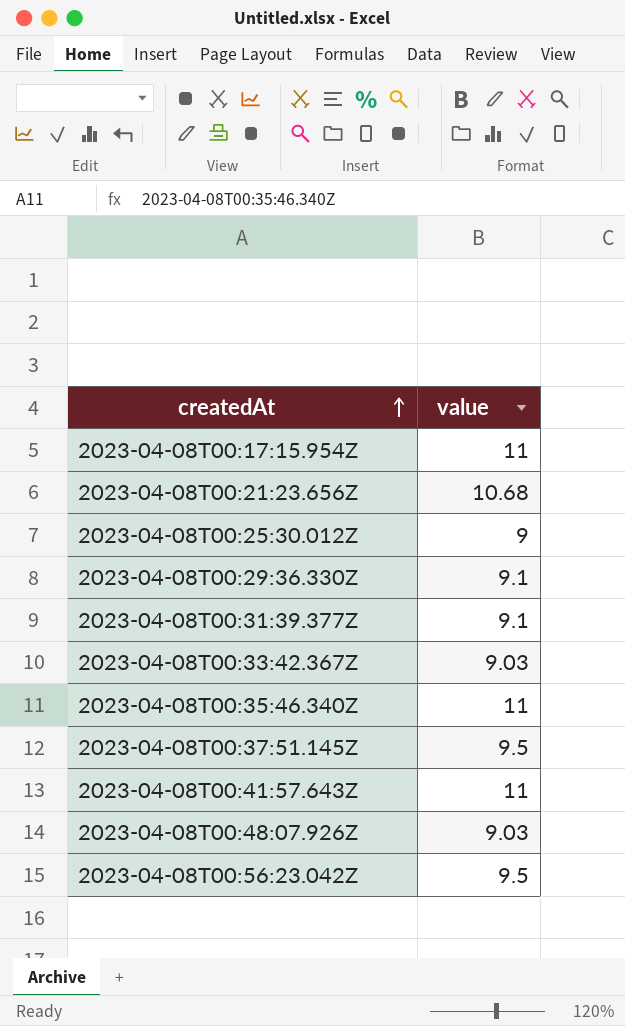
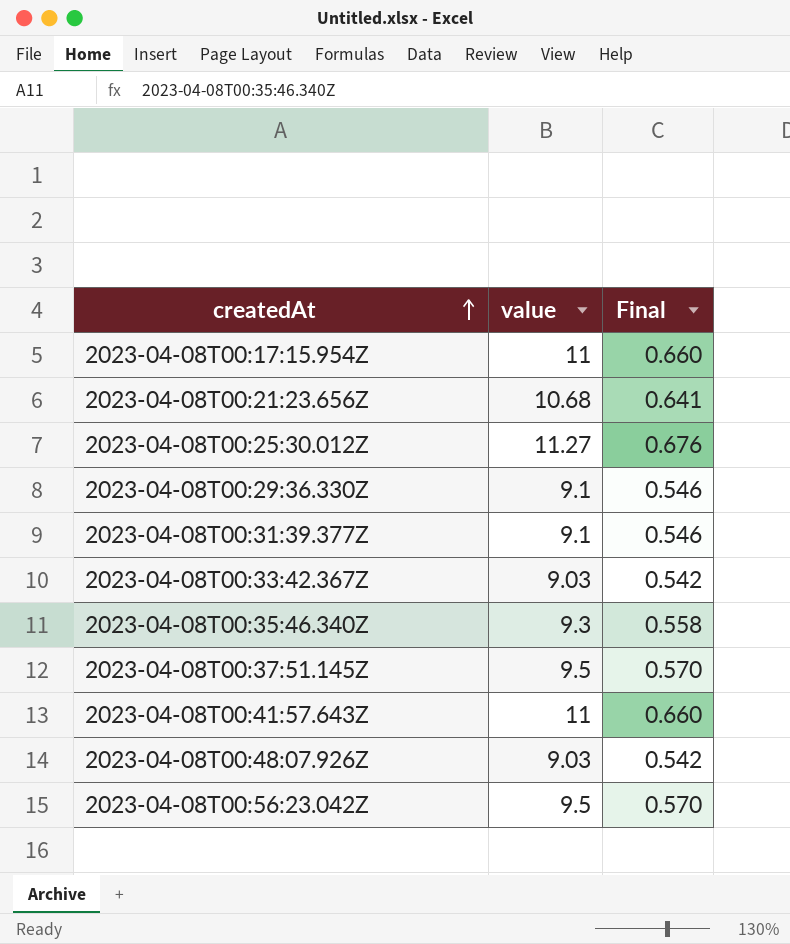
column Final | formula: none -> [value] * 0.06
2023-04-08T00:25:30.012Z | value: 9 -> 11.27
2023-04-08T00:35:46.340Z | value: 11 -> 9.3

